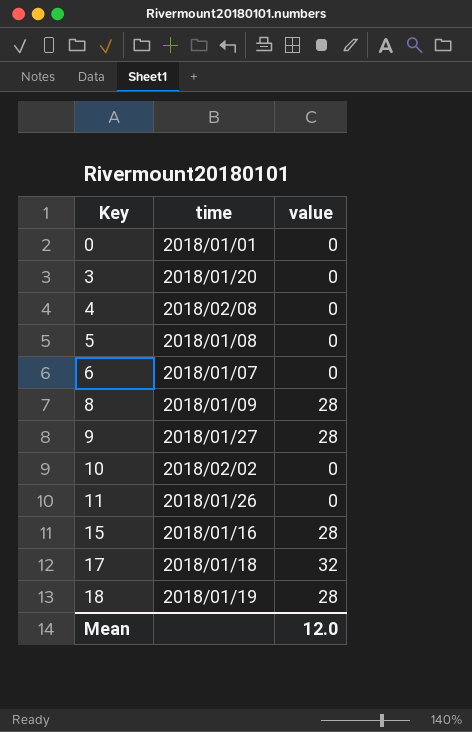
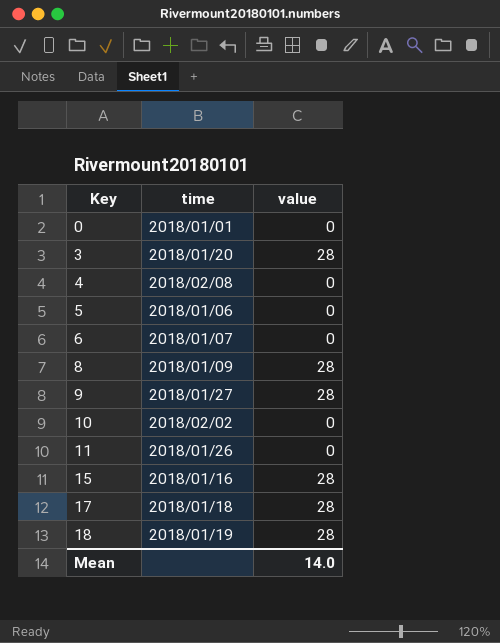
3 | value: 0 -> 28
5 | time: 2018/01/08 -> 2018/01/06
17 | value: 32 -> 28
Mean | value: 12.0 -> 14.0

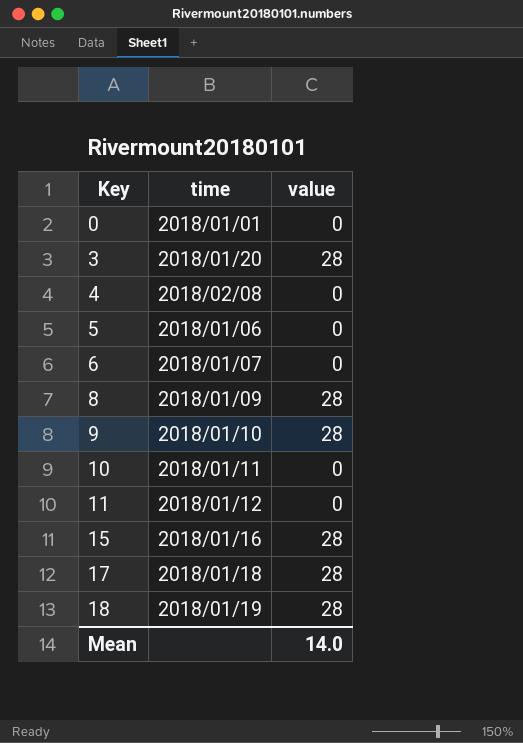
9 | time: 2018/01/27 -> 2018/01/10
10 | time: 2018/02/02 -> 2018/01/11
11 | time: 2018/01/26 -> 2018/01/12

